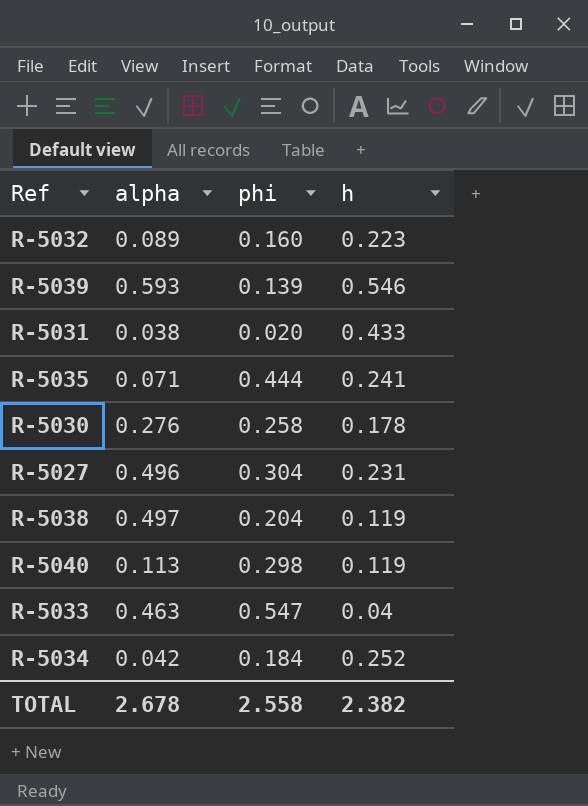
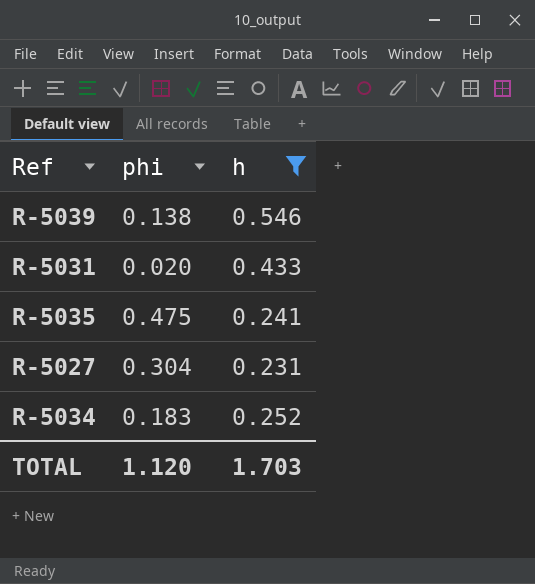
filter: none -> h >= 0.231
column alpha | position: 2 -> none
R-5039 | phi: 0.139 -> 0.138
R-5035 | phi: 0.444 -> 0.475
R-5034 | phi: 0.184 -> 0.183
TOTAL | phi: 2.558 -> 1.120
TOTAL | h: 2.382 -> 1.703

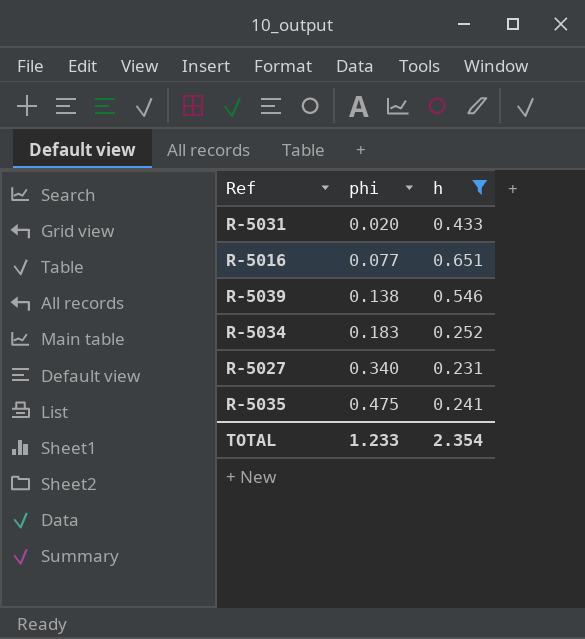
row order: none -> phi ascending
row R-5016: none -> 0.077 | 0.651
R-5027 | phi: 0.304 -> 0.340
TOTAL | phi: 1.120 -> 1.233
TOTAL | h: 1.703 -> 2.354

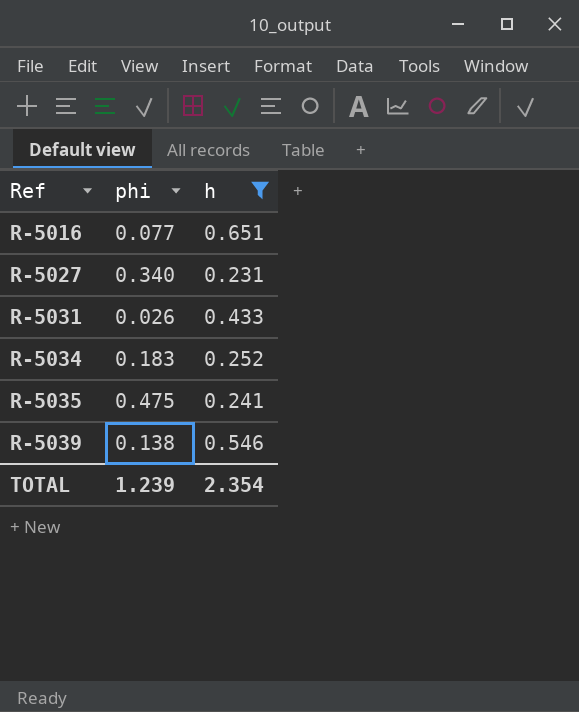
row order: phi ascending -> Ref ascending
R-5031 | phi: 0.020 -> 0.026
TOTAL | phi: 1.233 -> 1.239

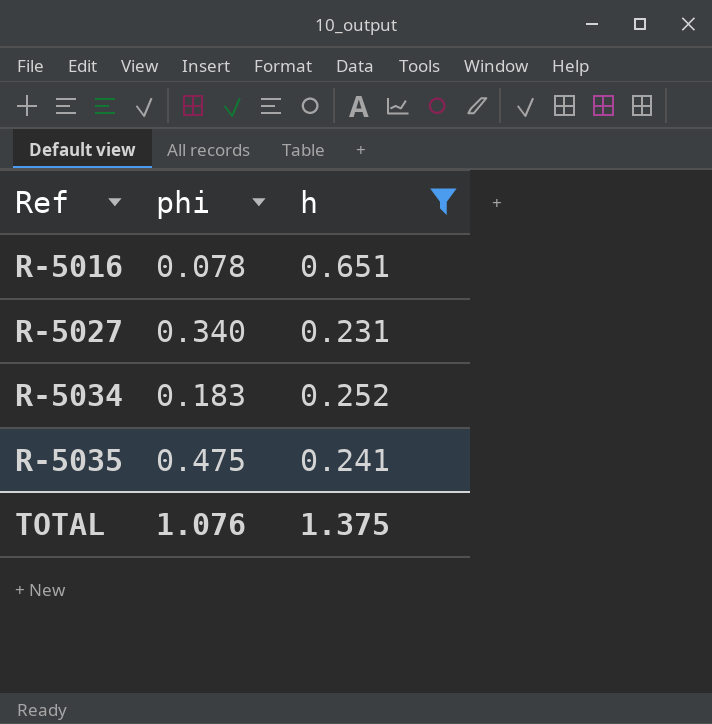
row R-5031: 0.026 | 0.433 -> none
row R-5039: 0.138 | 0.546 -> none
R-5016 | phi: 0.077 -> 0.078
TOTAL | phi: 1.239 -> 1.076
TOTAL | h: 2.354 -> 1.375

